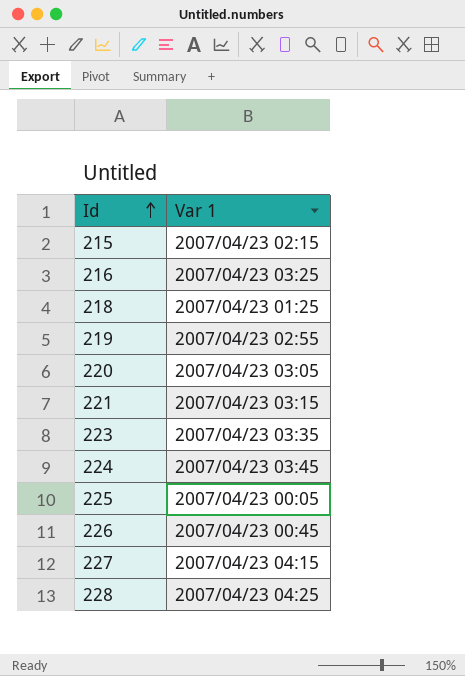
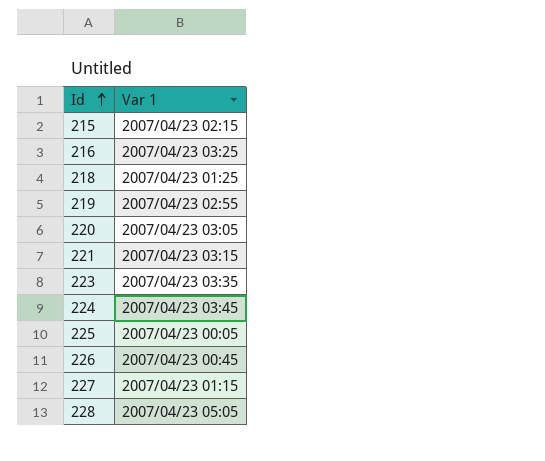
227 | Var 1: 2007/04/23 04:15 -> 2007/04/23 01:15
228 | Var 1: 2007/04/23 04:25 -> 2007/04/23 05:05

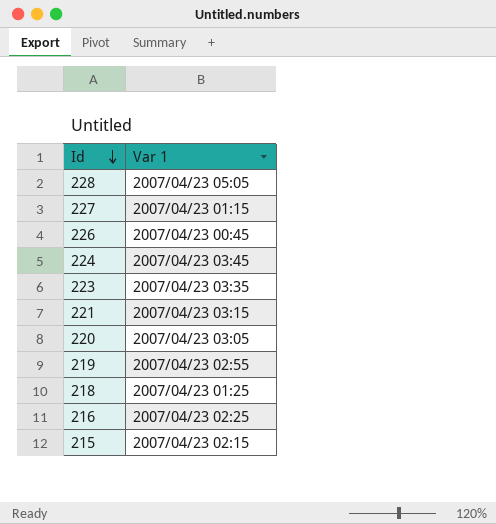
row order: Id ascending -> Id descending
row 225: 2007/04/23 00:05 -> none
216 | Var 1: 2007/04/23 03:25 -> 2007/04/23 02:25

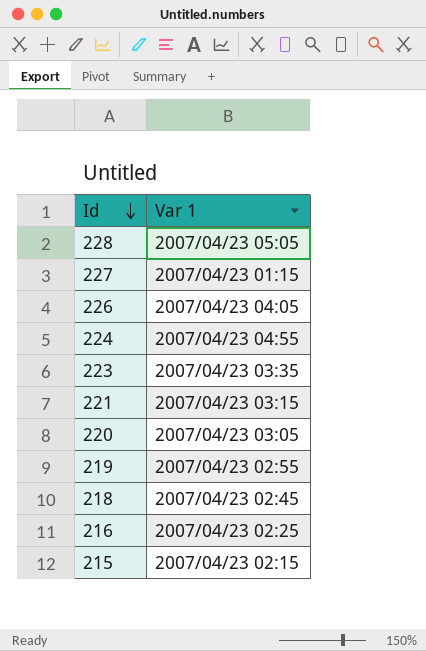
226 | Var 1: 2007/04/23 00:45 -> 2007/04/23 04:05
224 | Var 1: 2007/04/23 03:45 -> 2007/04/23 04:55
218 | Var 1: 2007/04/23 01:25 -> 2007/04/23 02:45

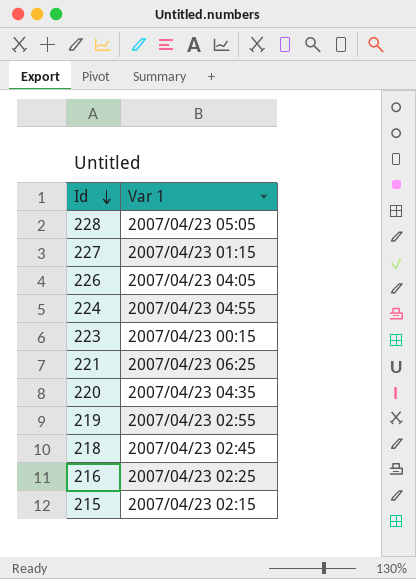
223 | Var 1: 2007/04/23 03:35 -> 2007/04/23 00:15
221 | Var 1: 2007/04/23 03:15 -> 2007/04/23 06:25
220 | Var 1: 2007/04/23 03:05 -> 2007/04/23 04:35

